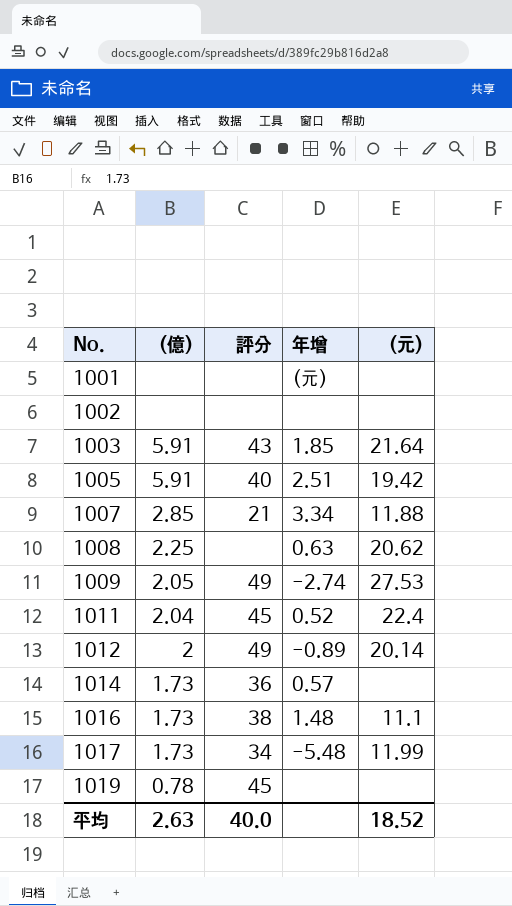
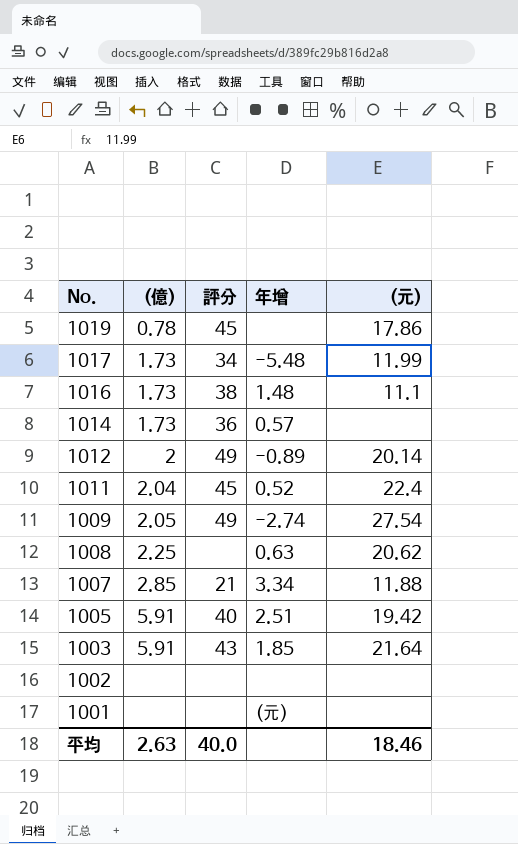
row order: No. ascending -> No. descending
1019 | (元): none -> 17.86
1009 | (元): 27.53 -> 27.54
平均 | (元): 18.52 -> 18.46

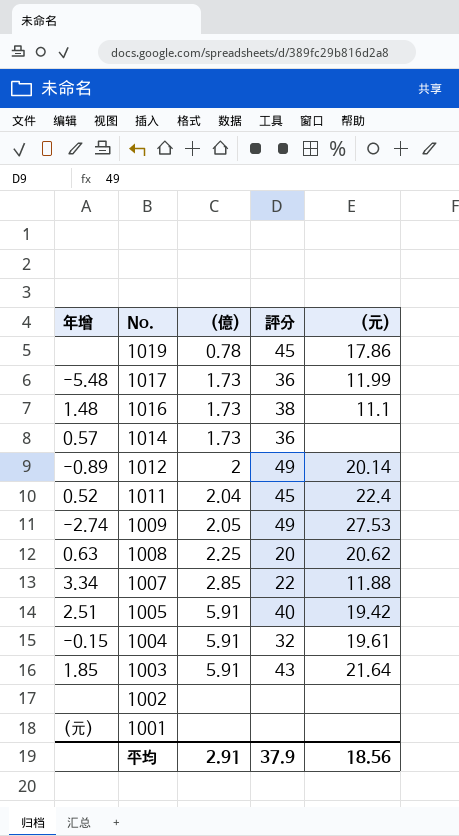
column 年增 | position: 4 -> 1
1017 | 評分: 34 -> 36
1009 | (元): 27.54 -> 27.53
1008 | 評分: none -> 20
1007 | 評分: 21 -> 22
row 1004: none -> -0.15 | 5.91 | 32 | 19.61
平均 | (億): 2.63 -> 2.91
平均 | 評分: 40.0 -> 37.9
平均 | (元): 18.46 -> 18.56

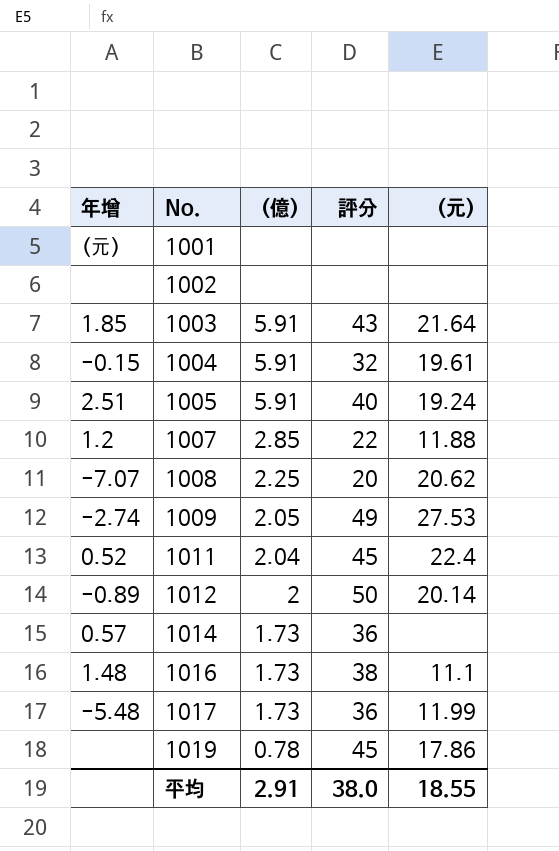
row order: No. descending -> No. ascending
1005 | (元): 19.42 -> 19.24
1007 | 年增: 3.34 -> 1.2
1008 | 年增: 0.63 -> -7.07
1012 | 評分: 49 -> 50
平均 | 評分: 37.9 -> 38.0
平均 | (元): 18.56 -> 18.55

